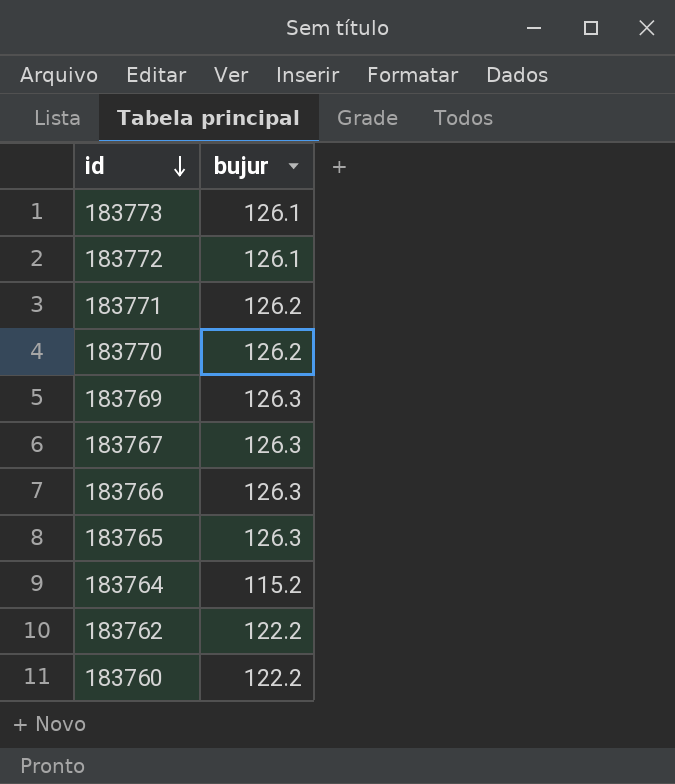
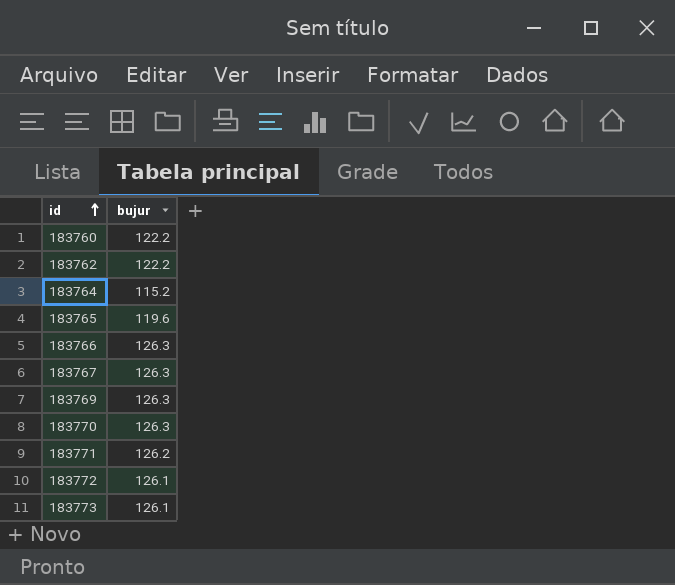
row order: id descending -> id ascending
183765 | bujur: 126.3 -> 119.6
183770 | bujur: 126.2 -> 126.3

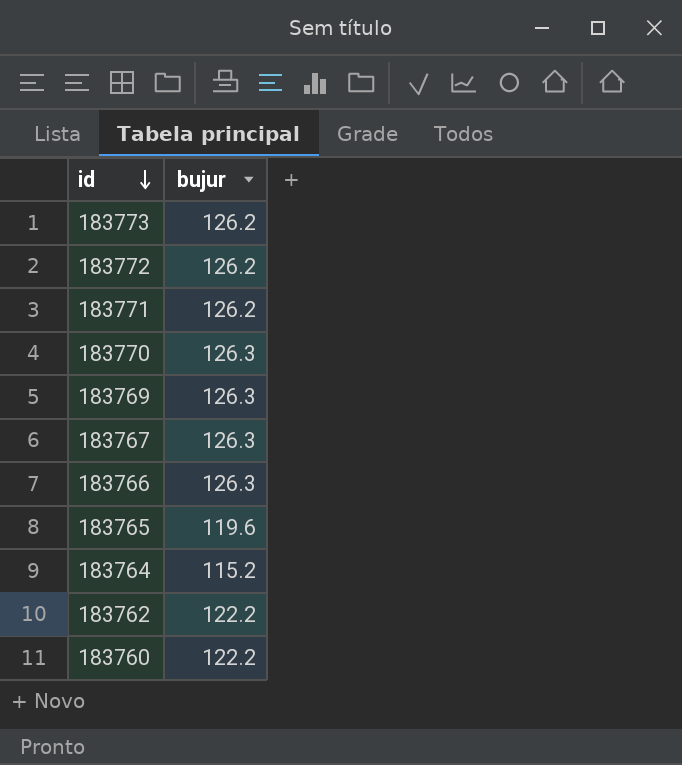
row order: id ascending -> id descending
183773 | bujur: 126.1 -> 126.2
183772 | bujur: 126.1 -> 126.2

